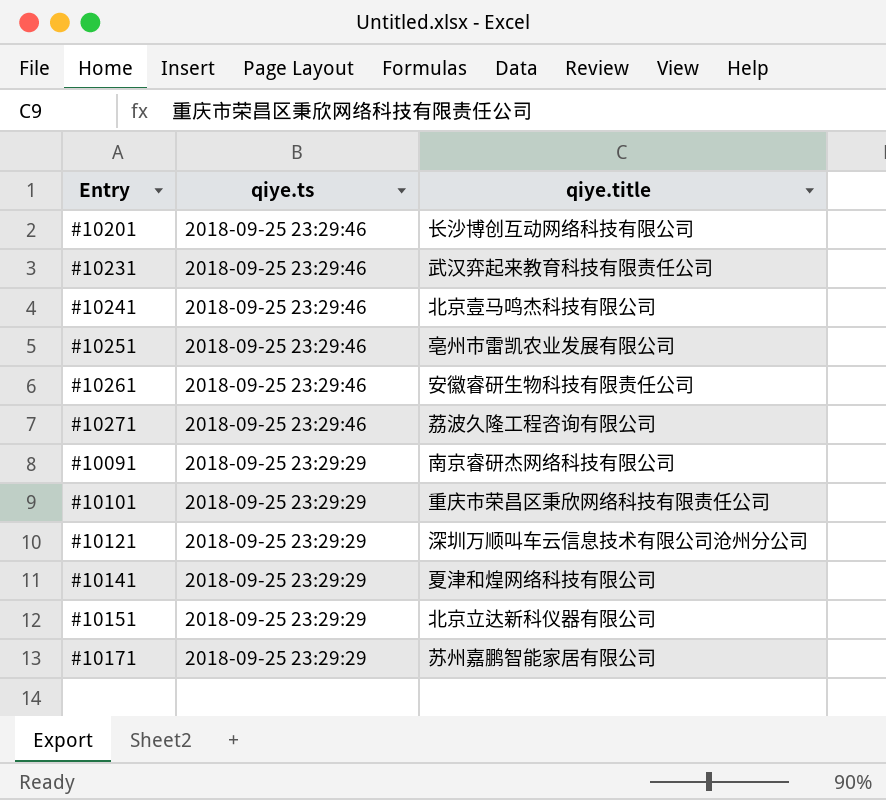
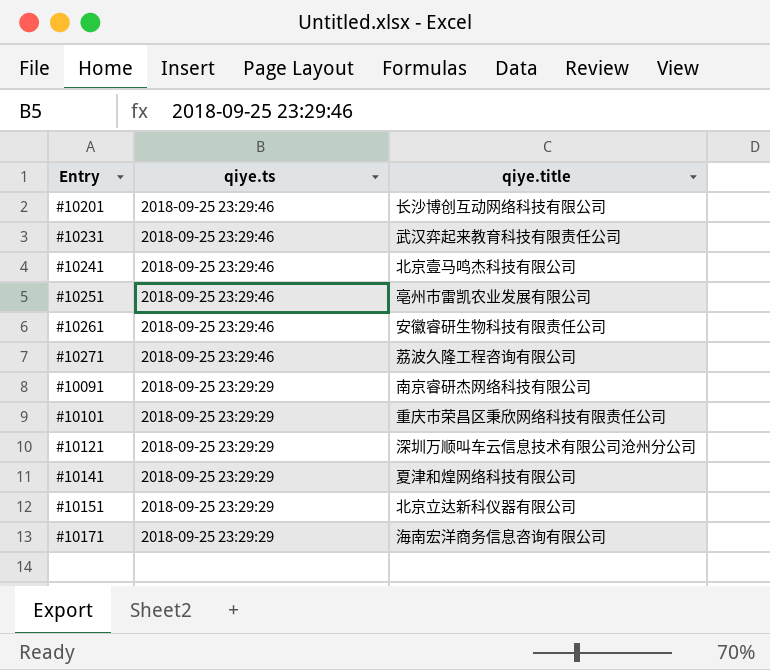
#10171 | qiye.title: 苏州嘉鹏智能家居有限公司 -> 海南宏洋商务信息咨询有限公司

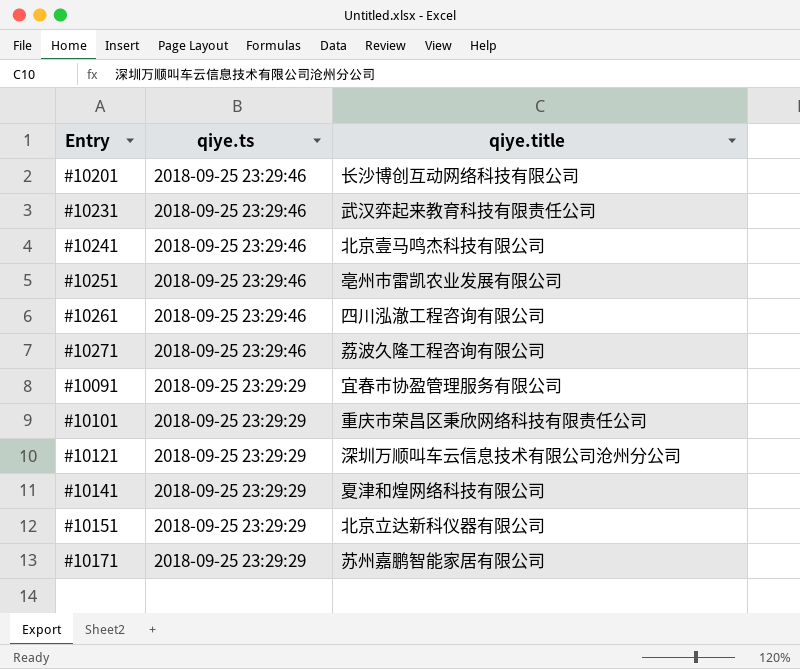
#10261 | qiye.title: 安徽睿研生物科技有限责任公司 -> 四川泓澈工程咨询有限公司
#10091 | qiye.title: 南京睿研杰网络科技有限公司 -> 宜春市协盈管理服务有限公司
#10171 | qiye.title: 海南宏洋商务信息咨询有限公司 -> 苏州嘉鹏智能家居有限公司

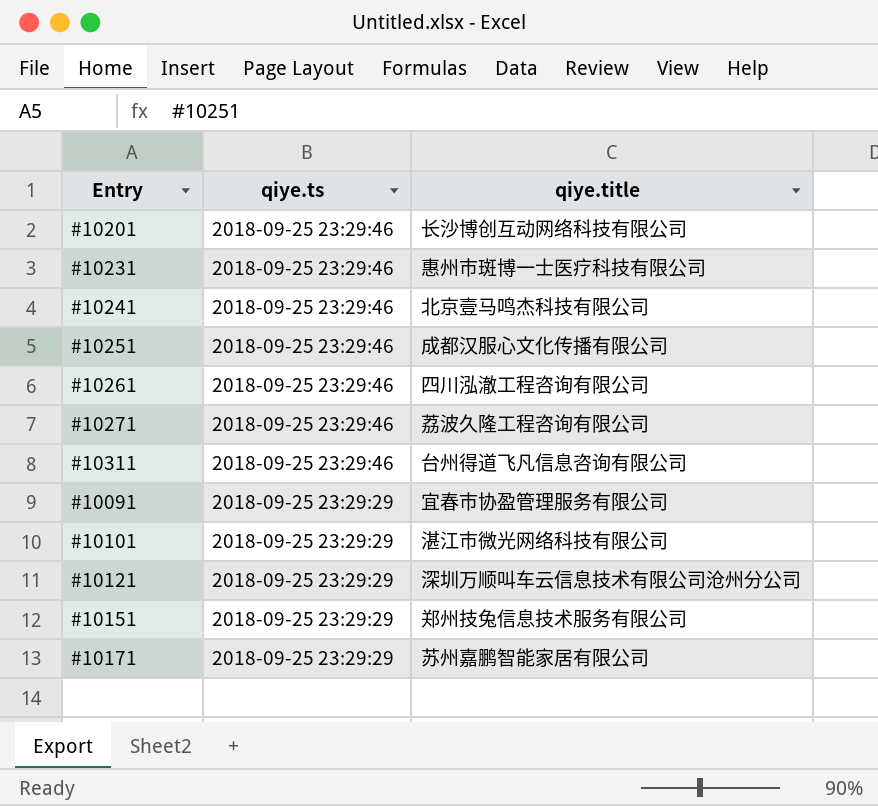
row #10141: 2018-09-25 23:29:29 | 夏津和煌网络科技有限公司 -> none
#10231 | qiye.title: 武汉弈起来教育科技有限责任公司 -> 惠州市斑博一士医疗科技有限公司
#10251 | qiye.title: 亳州市雷凯农业发展有限公司 -> 成都汉服心文化传播有限公司
row #10311: none -> 2018-09-25 23:29:46 | 台州得道飞凡信息咨询有限公司
#10101 | qiye.title: 重庆市荣昌区秉欣网络科技有限责任公司 -> 湛江市微光网络科技有限公司
#10151 | qiye.title: 北京立达新科仪器有限公司 -> 郑州技兔信息技术服务有限公司

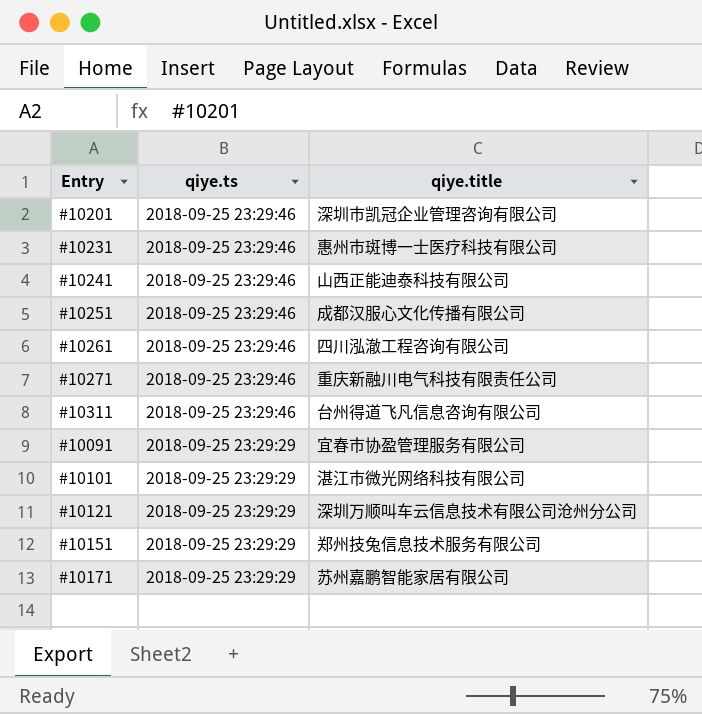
#10201 | qiye.title: 长沙博创互动网络科技有限公司 -> 深圳市凯冠企业管理咨询有限公司
#10241 | qiye.title: 北京壹马鸣杰科技有限公司 -> 山西正能迪泰科技有限公司
#10271 | qiye.title: 荔波久隆工程咨询有限公司 -> 重庆新融川电气科技有限责任公司

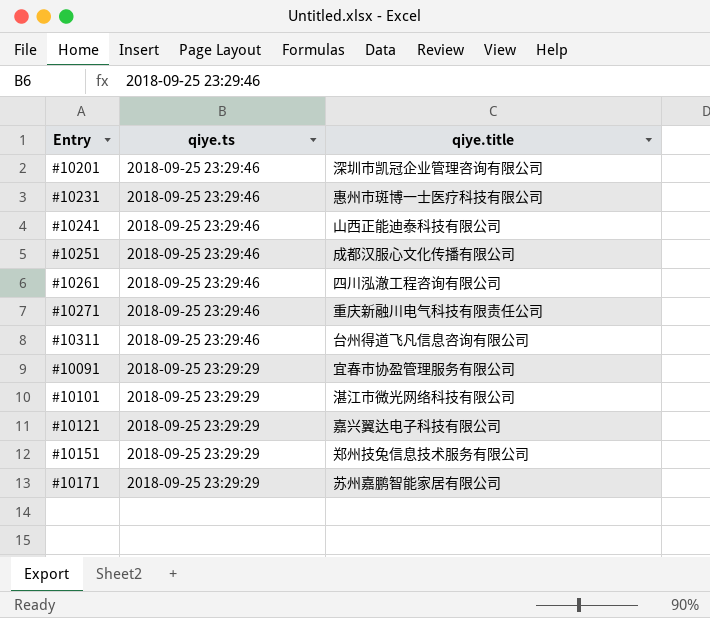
#10121 | qiye.title: 深圳万顺叫车云信息技术有限公司沧州分公司 -> 嘉兴翼达电子科技有限公司

